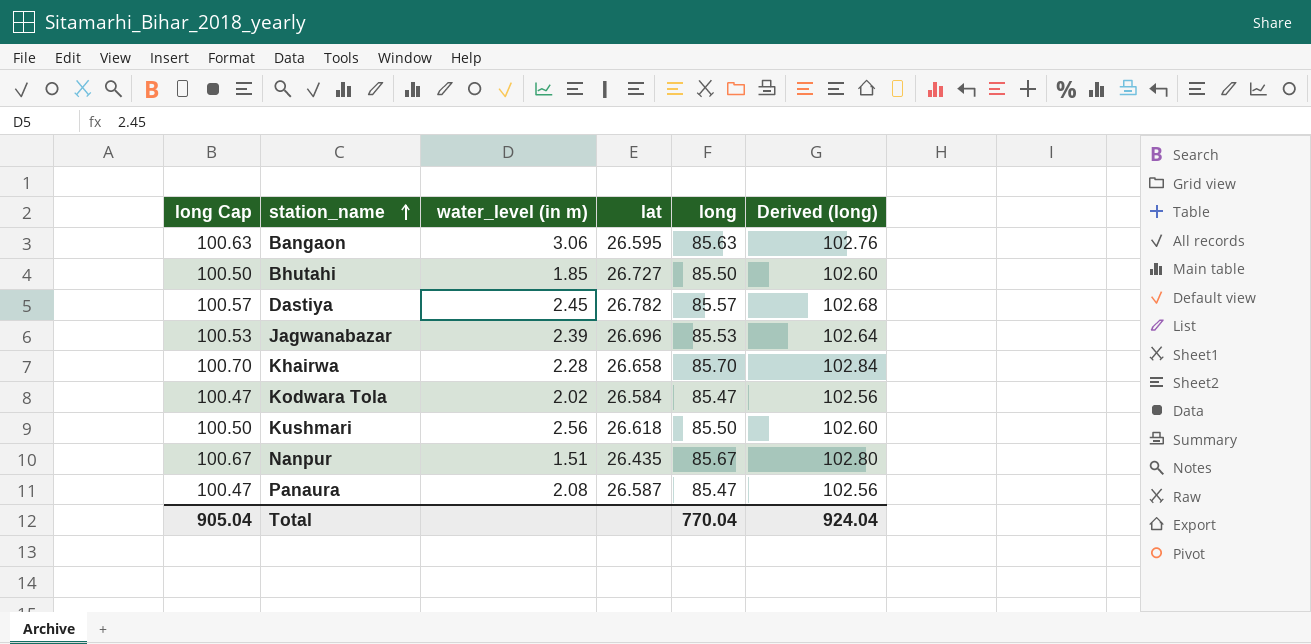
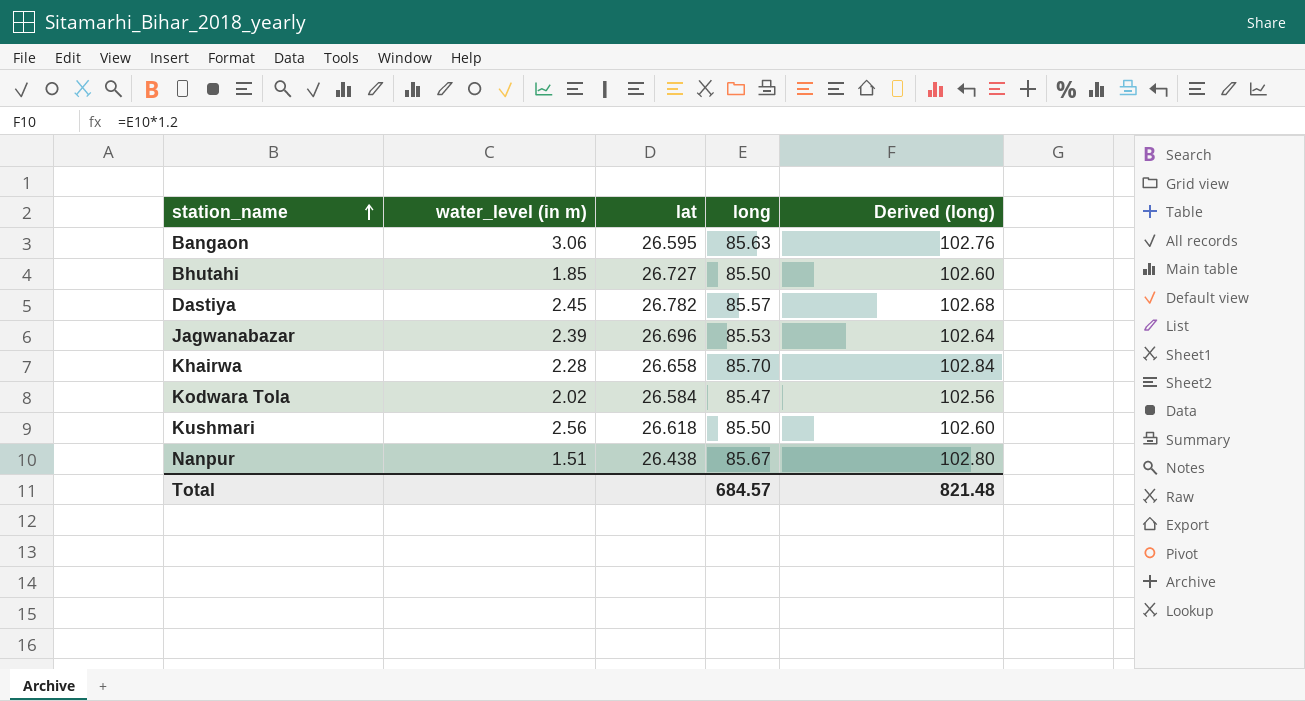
column long Cap | formula: [long] + 15 -> none
row Panaura: 100.47 | 2.08 | 26.587 | 85.47 | 102.56 -> none
Nanpur | lat: 26.435 -> 26.438
Total | long: 770.04 -> 684.57
Total | Derived (long): 924.04 -> 821.48

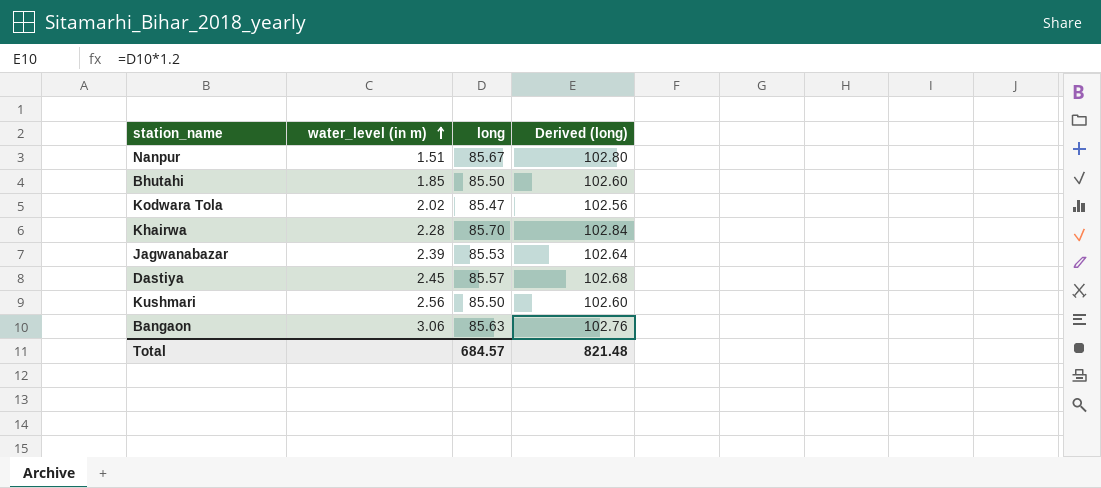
row order: station_name ascending -> water_level (in m) ascending
column lat | position: 3 -> none

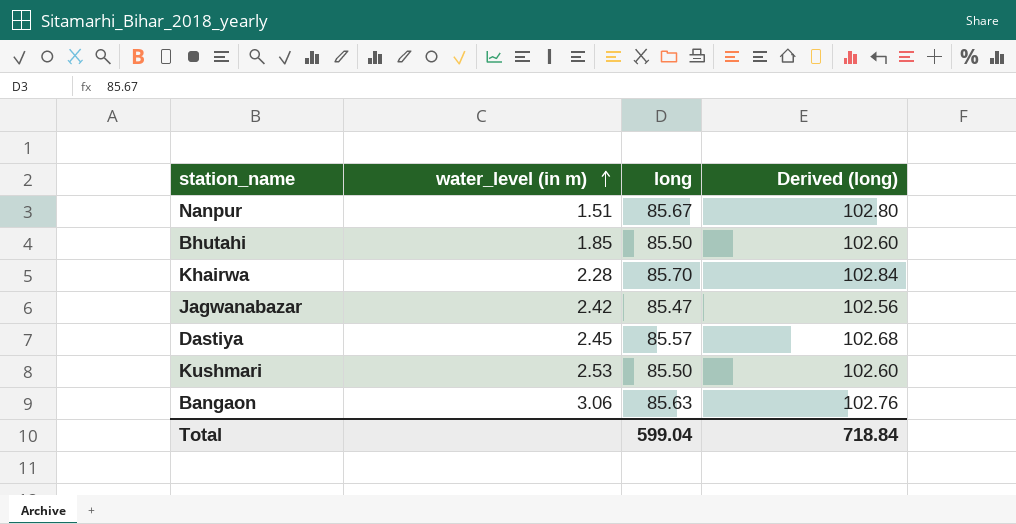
row Kodwara Tola: 2.02 | 85.47 | 102.56 -> none
Jagwanabazar | water_level (in m): 2.39 -> 2.42
Jagwanabazar | long: 85.53 -> 85.47
Jagwanabazar | Derived (long): 102.64 -> 102.56
Kushmari | water_level (in m): 2.56 -> 2.53
Total | long: 684.57 -> 599.04
Total | Derived (long): 821.48 -> 718.84

